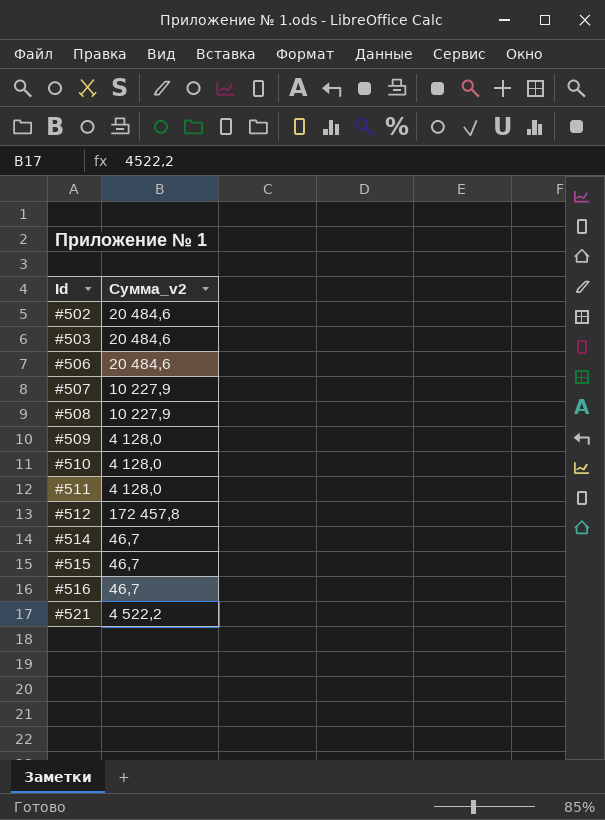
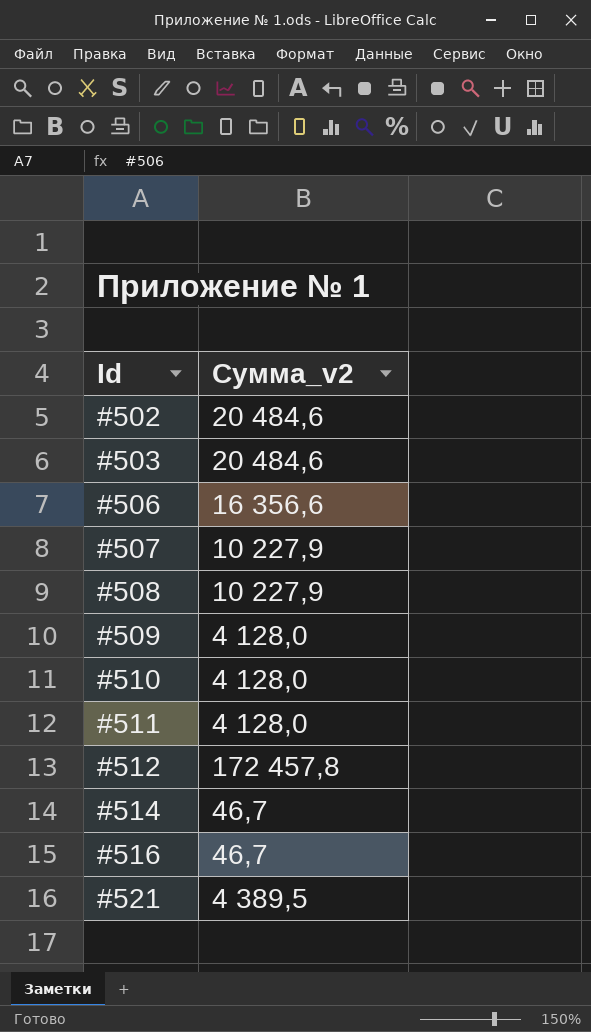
row #515: 46,7 -> none
#506 | Сумма_v2: 20 484,6 -> 16 356,6
#521 | Сумма_v2: 4 522,2 -> 4 389,5

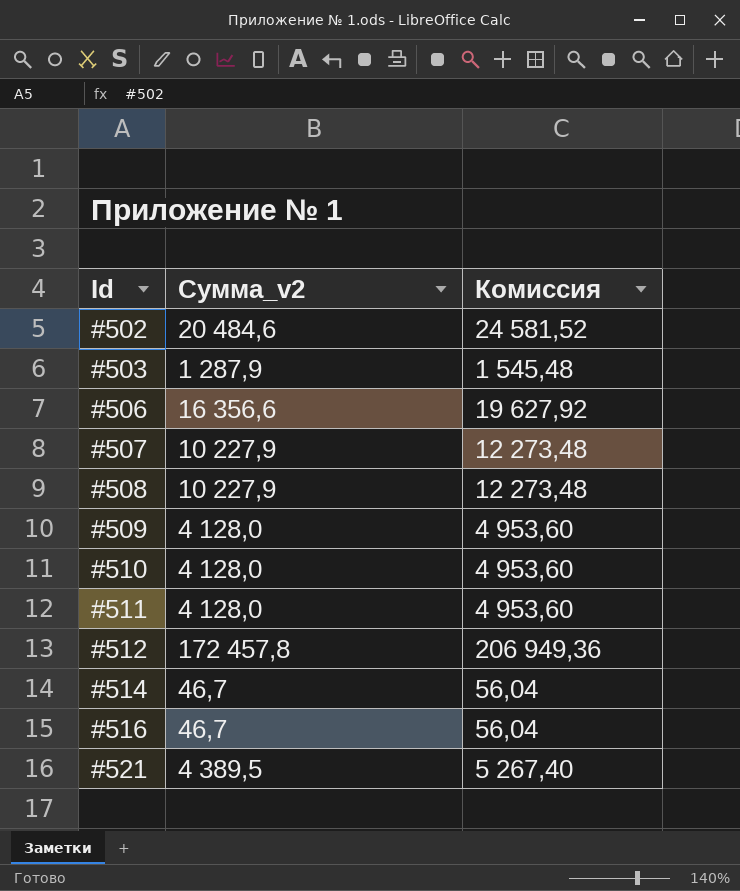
column Комиссия | formula: none -> [Сумма_v2] * 1,2
#503 | Сумма_v2: 20 484,6 -> 1 287,9

